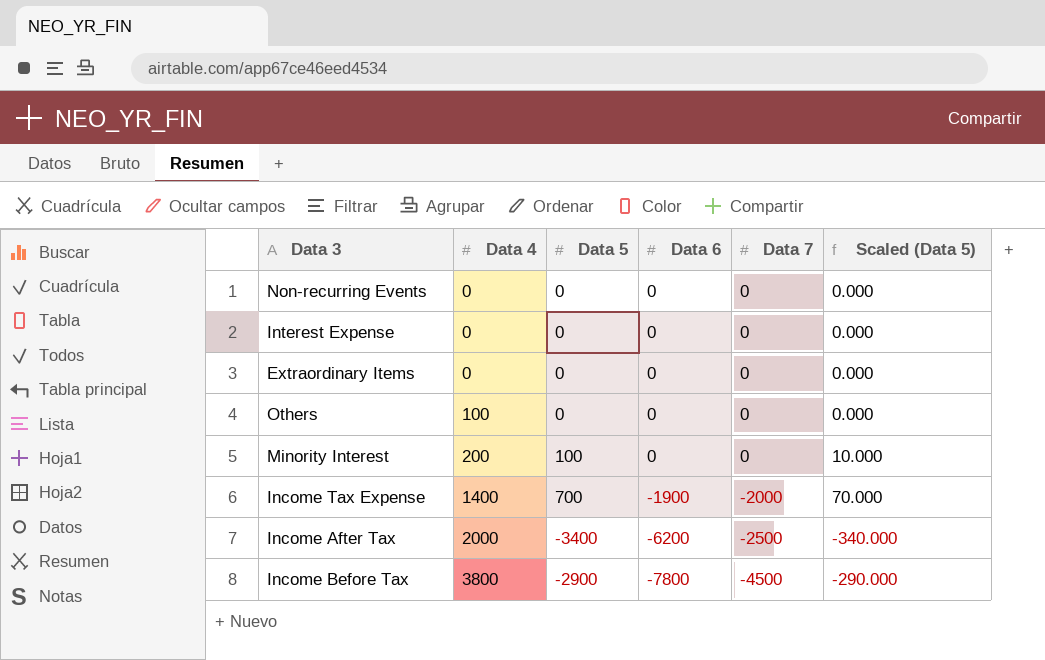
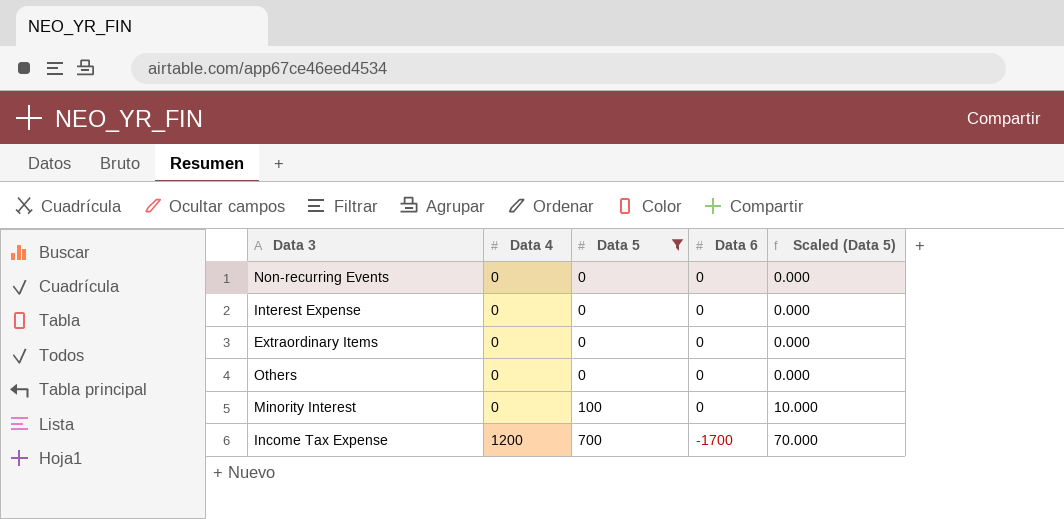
filter: none -> Data 5 >= 0
column Data 7 | position: 5 -> none
Others | Data 4: 100 -> 0
Minority Interest | Data 4: 200 -> 0
Income Tax Expense | Data 4: 1400 -> 1200
Income Tax Expense | Data 6: -1900 -> -1700

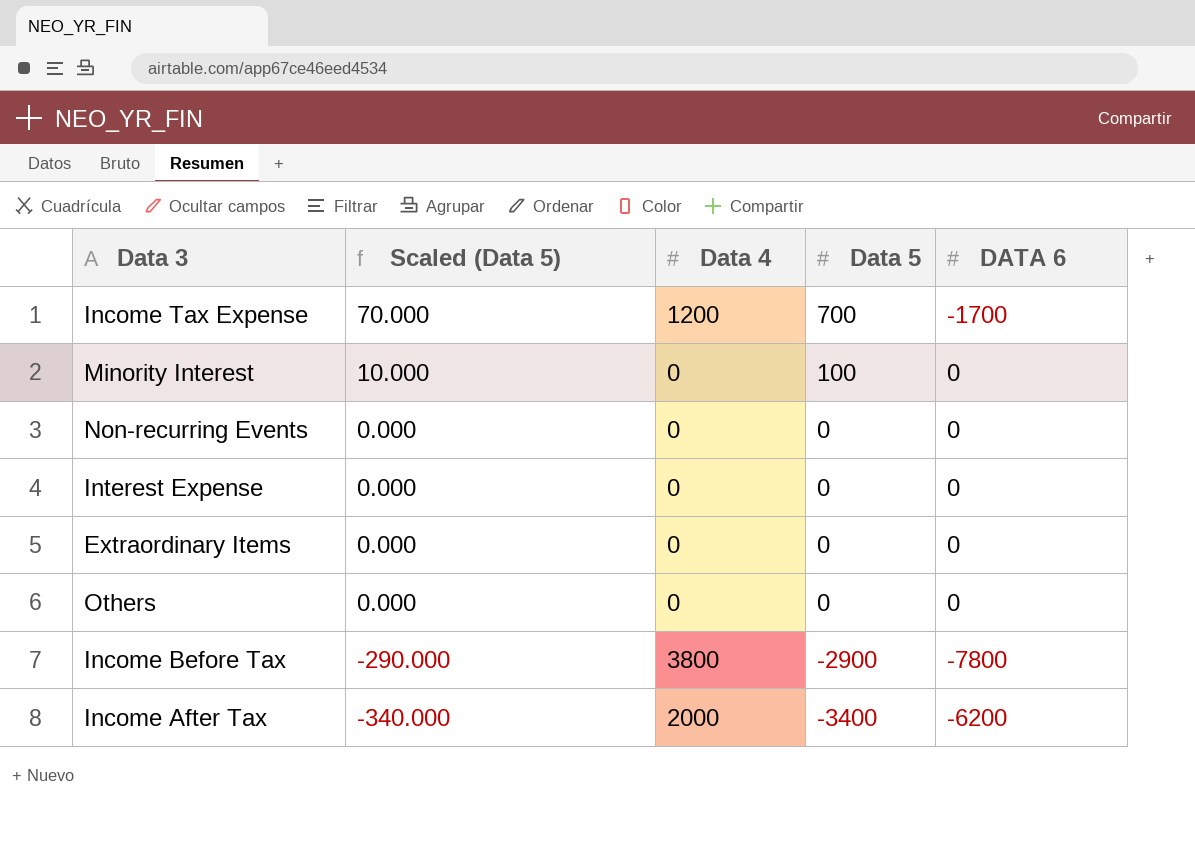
filter: Data 5 >= 0 -> none
row order: Data 4 ascending -> Scaled (Data 5) descending
column Scaled (Data 5) | position: 5 -> 2
column name: Data 6 -> DATA 6

